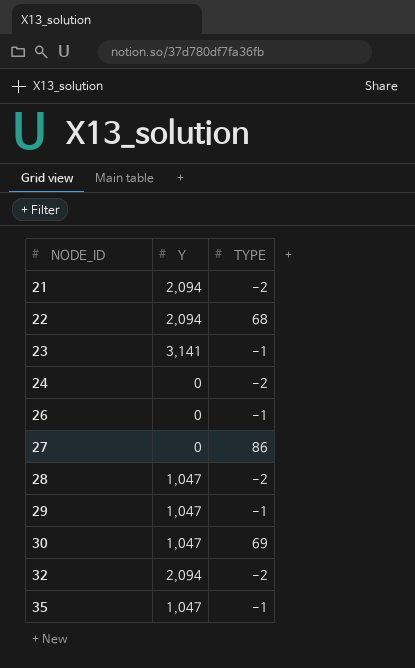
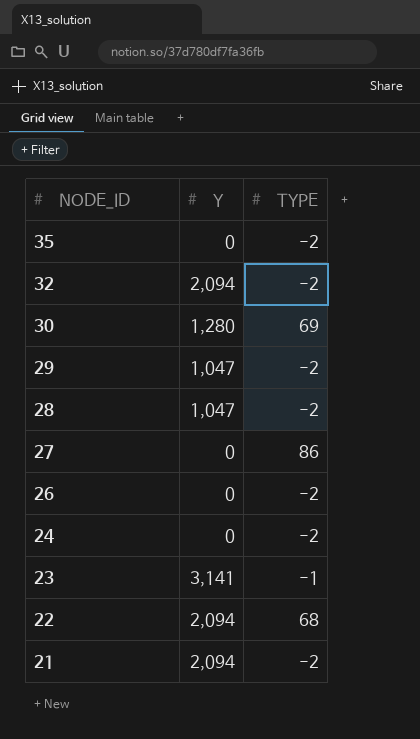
row order: NODE_ID ascending -> NODE_ID descending
35 | Y: 1,047 -> 0
35 | TYPE: -1 -> -2
30 | Y: 1,047 -> 1,280
29 | TYPE: -1 -> -2
26 | TYPE: -1 -> -2

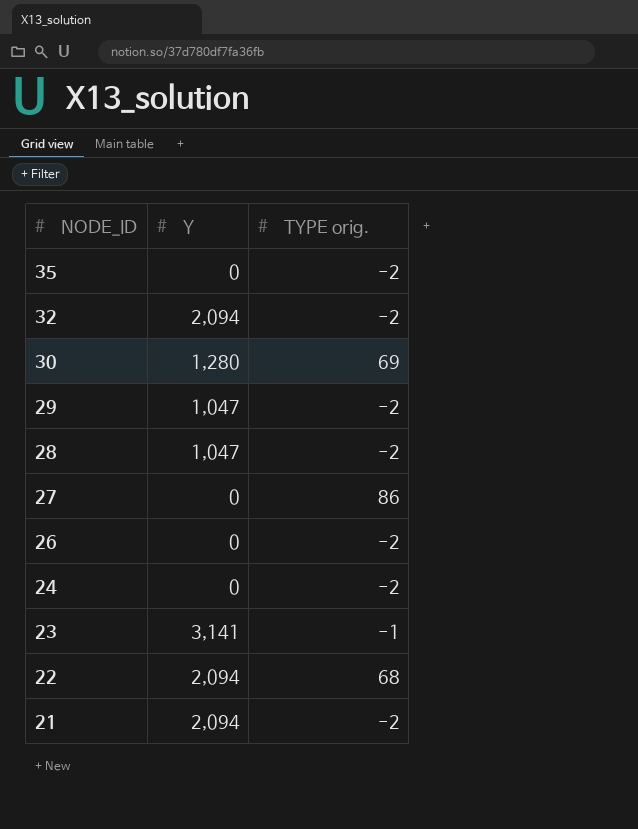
column name: TYPE -> TYPE orig.

